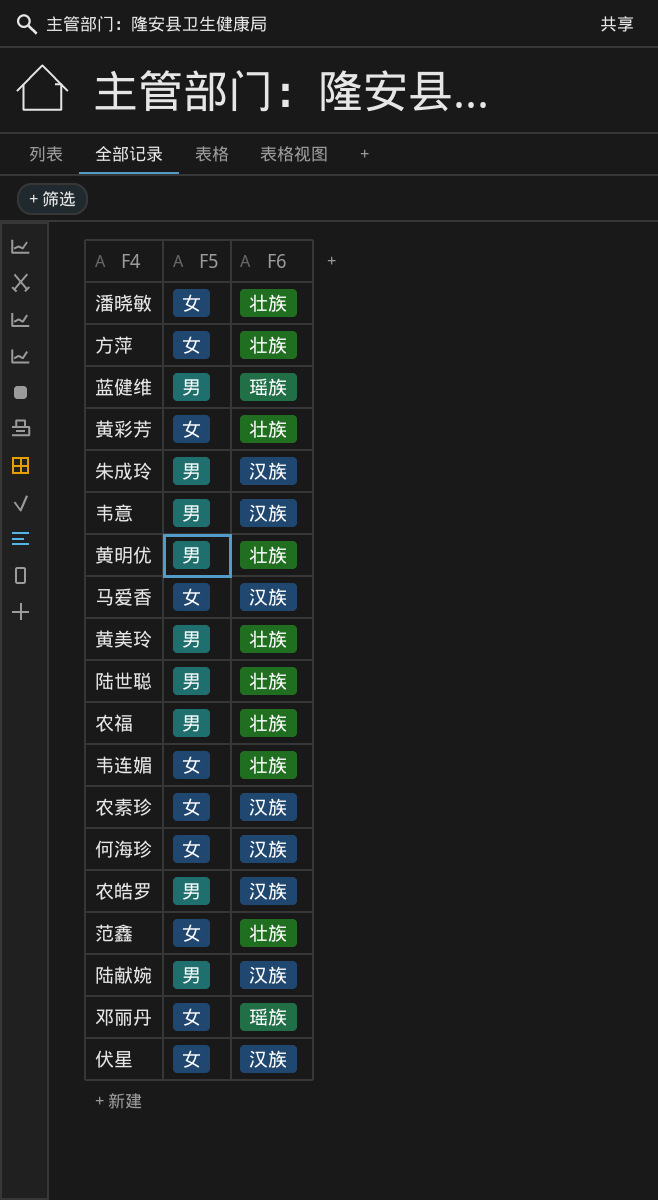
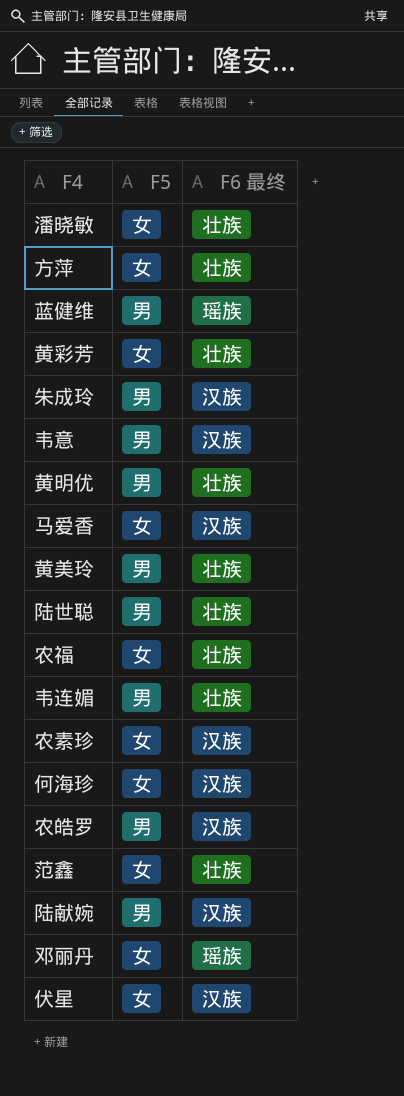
column name: F6 -> F6 最终
农福 | F5: 男 -> 女
韦连媚 | F5: 女 -> 男

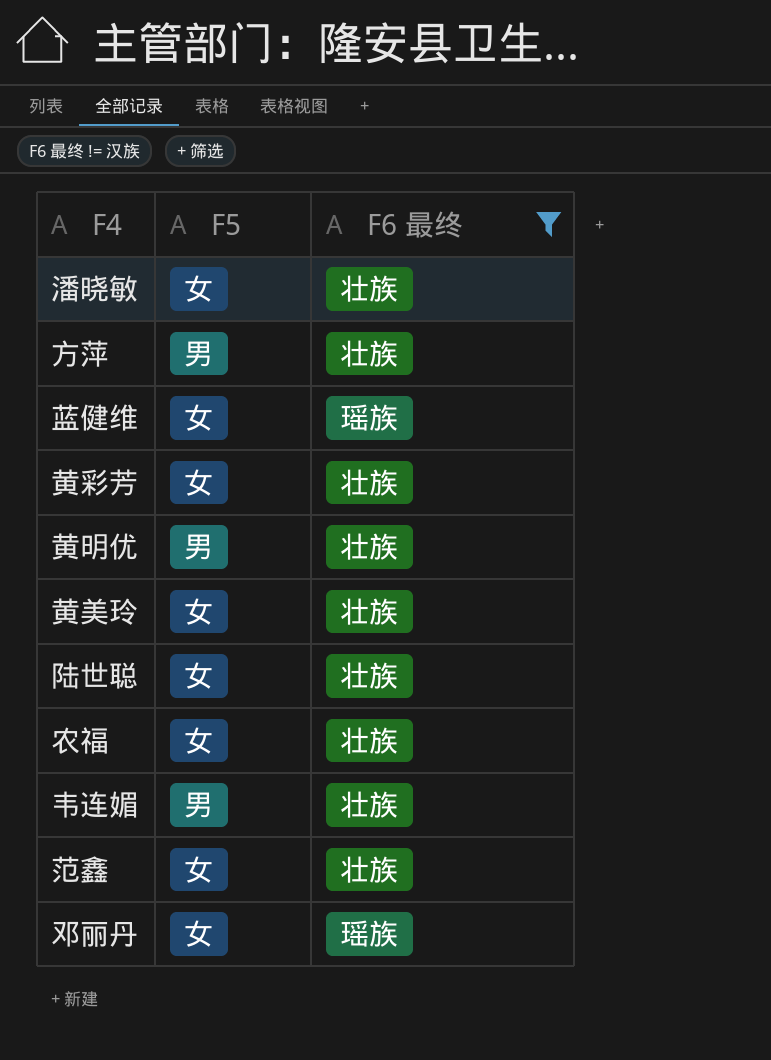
filter: none -> F6 最终 != 汉族
方萍 | F5: 女 -> 男
蓝健维 | F5: 男 -> 女
黄美玲 | F5: 男 -> 女
陆世聪 | F5: 男 -> 女

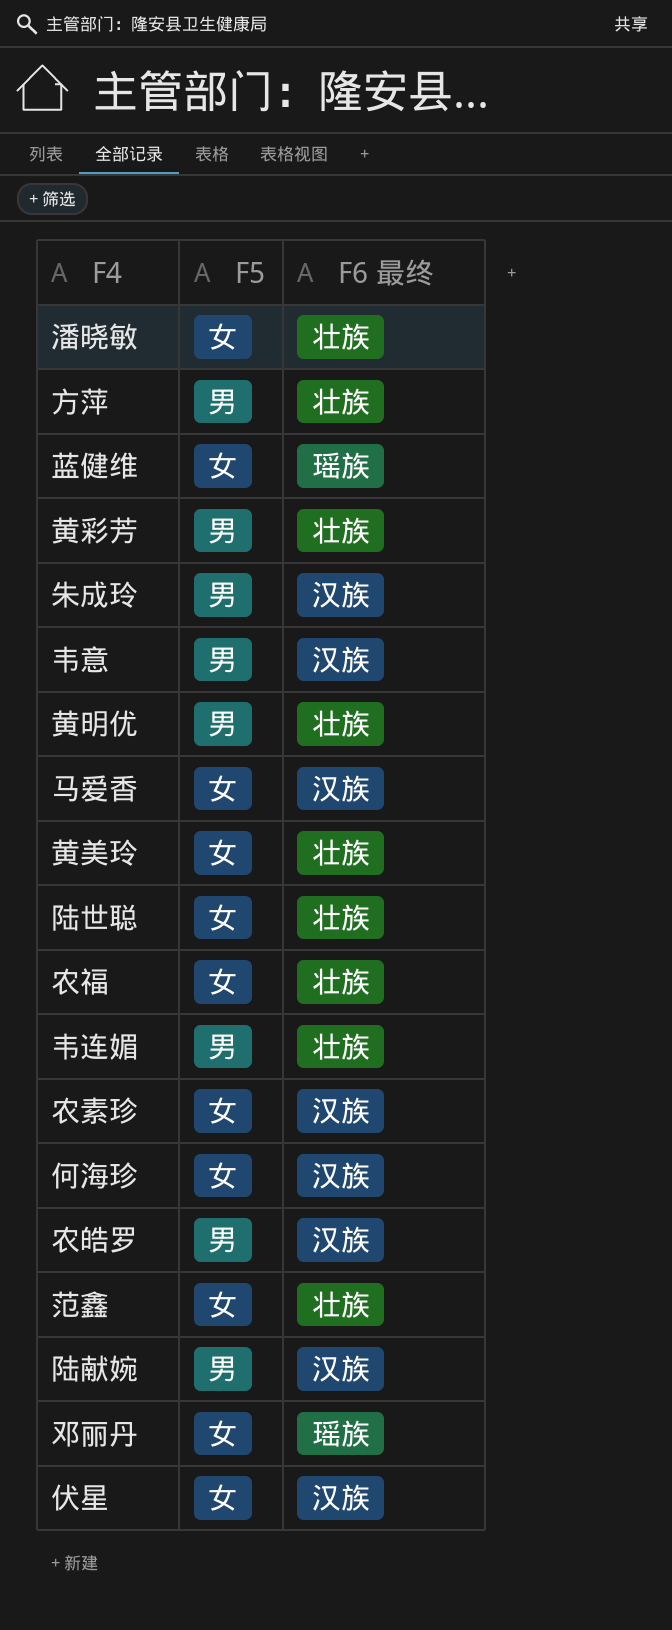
filter: F6 最终 != 汉族 -> none
黄彩芳 | F5: 女 -> 男

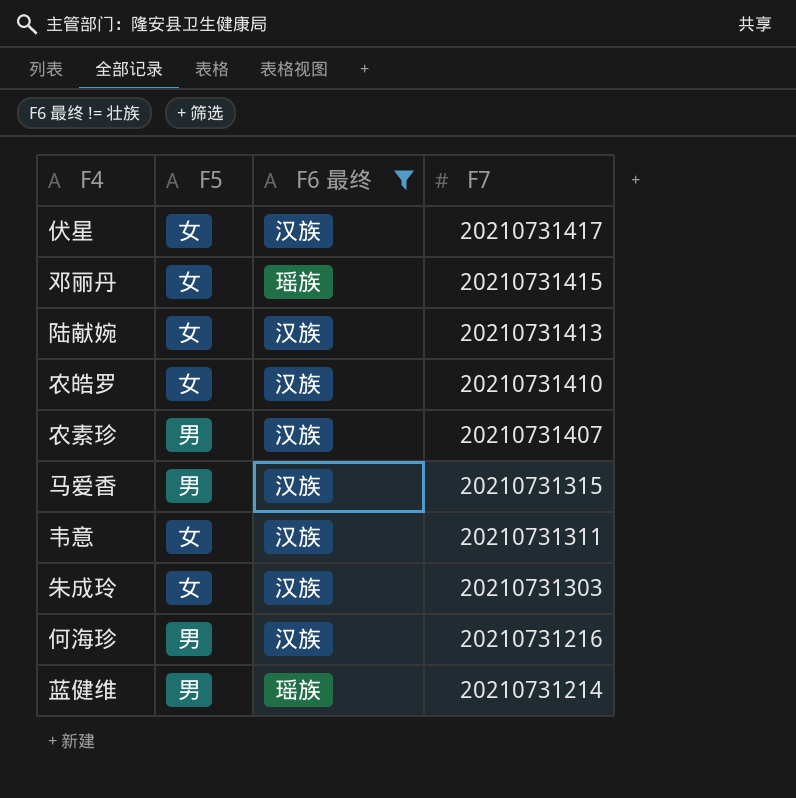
filter: none -> F6 最终 != 壮族
row order: none -> F7 descending
column F7 | position: none -> 4
陆献婉 | F5: 男 -> 女
农皓罗 | F5: 男 -> 女
农素珍 | F5: 女 -> 男
马爱香 | F5: 女 -> 男
韦意 | F5: 男 -> 女
朱成玲 | F5: 男 -> 女
何海珍 | F5: 女 -> 男
蓝健维 | F5: 女 -> 男

